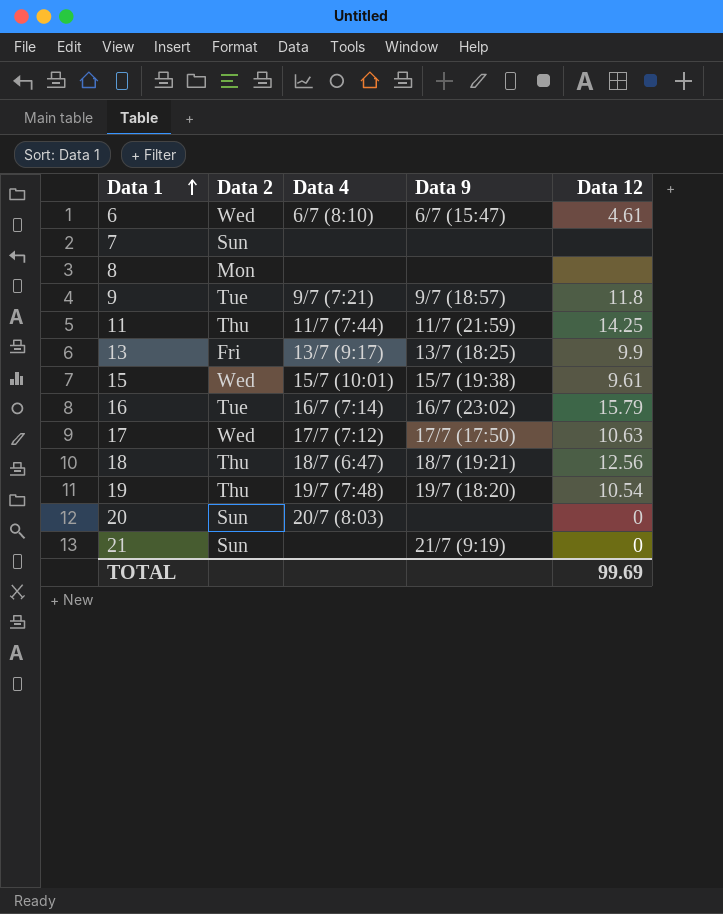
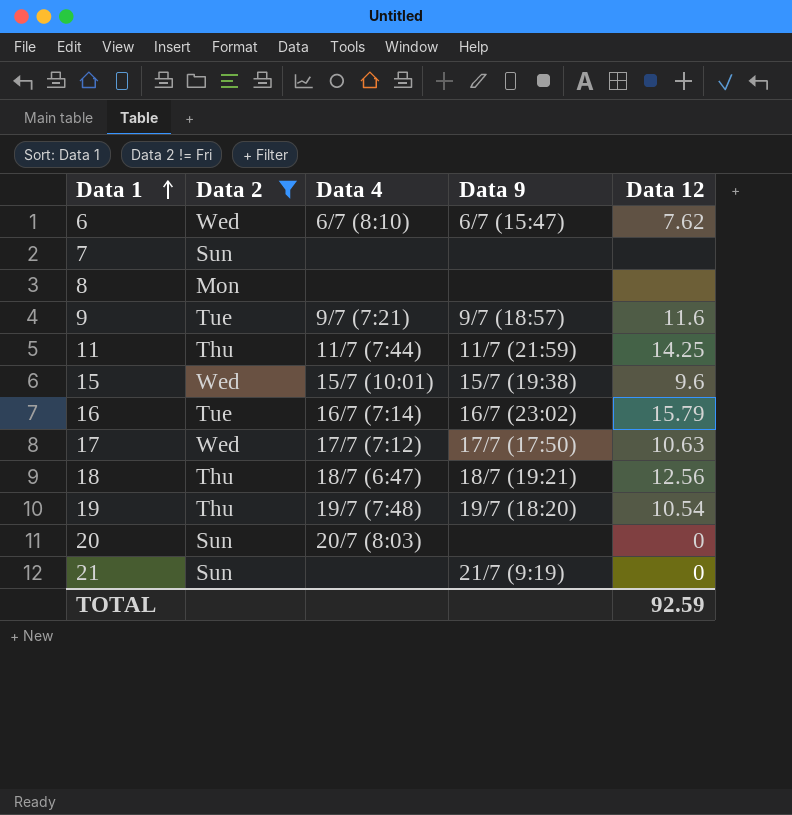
filter: none -> Data 2 != Fri
6 | Data 12: 4.61 -> 7.62
9 | Data 12: 11.8 -> 11.6
15 | Data 12: 9.61 -> 9.6
TOTAL | Data 12: 99.69 -> 92.59

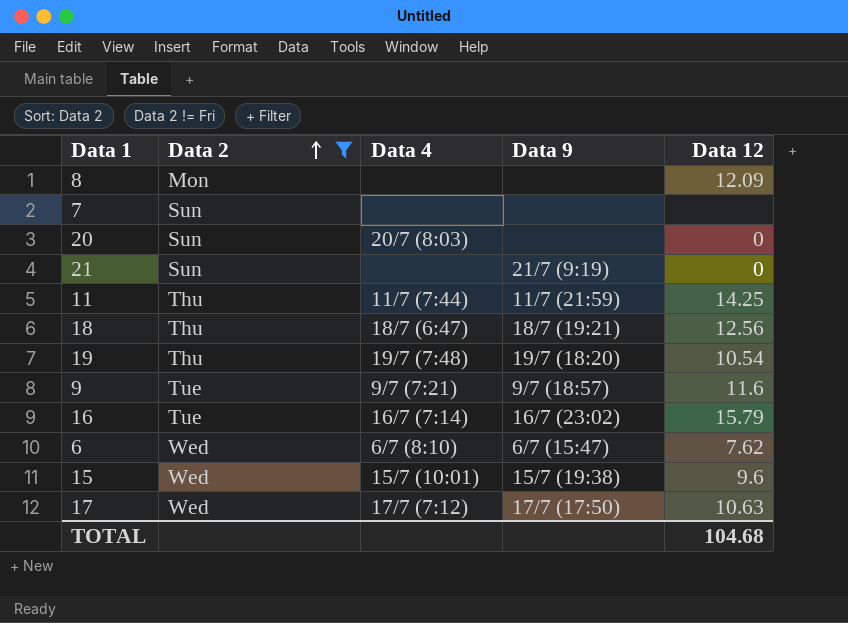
row order: Data 1 ascending -> Data 2 ascending
8 | Data 12: none -> 12.09
TOTAL | Data 12: 92.59 -> 104.68

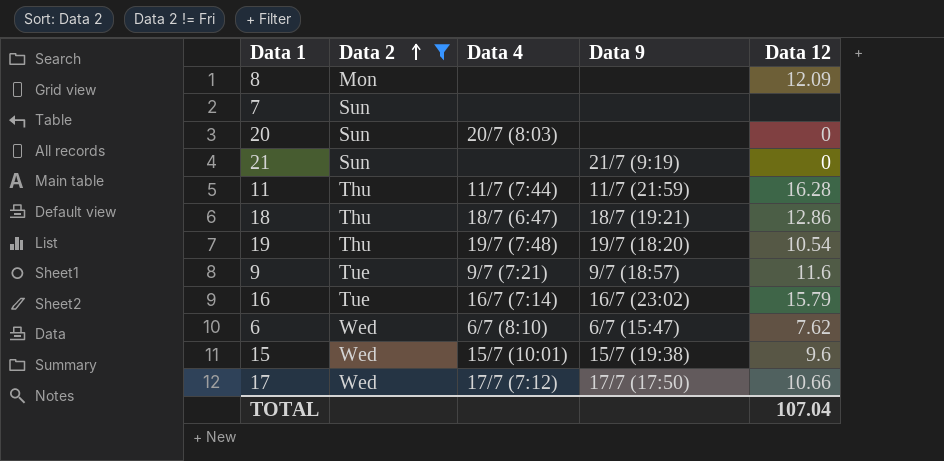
11 | Data 12: 14.25 -> 16.28
18 | Data 12: 12.56 -> 12.86
17 | Data 12: 10.63 -> 10.66
TOTAL | Data 12: 104.68 -> 107.04

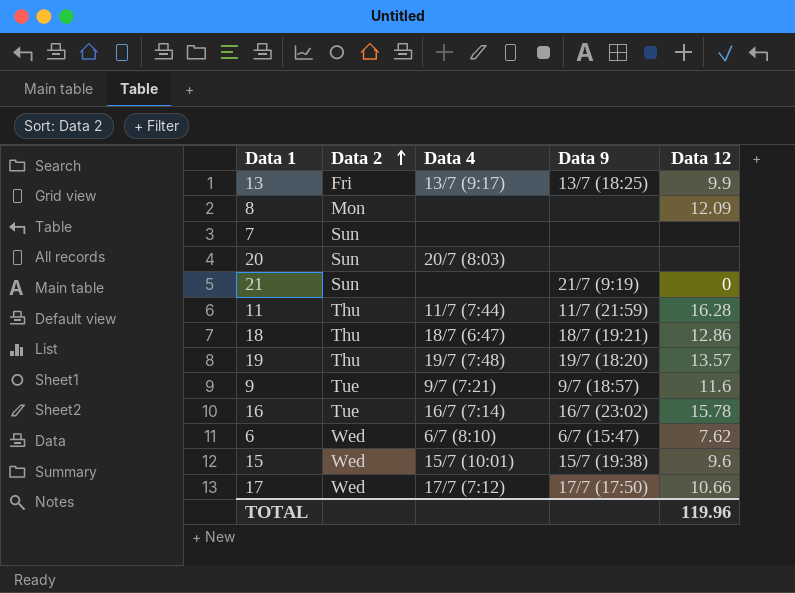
filter: Data 2 != Fri -> none
20 | Data 12: 0 -> none
19 | Data 12: 10.54 -> 13.57
16 | Data 12: 15.79 -> 15.78
TOTAL | Data 12: 107.04 -> 119.96

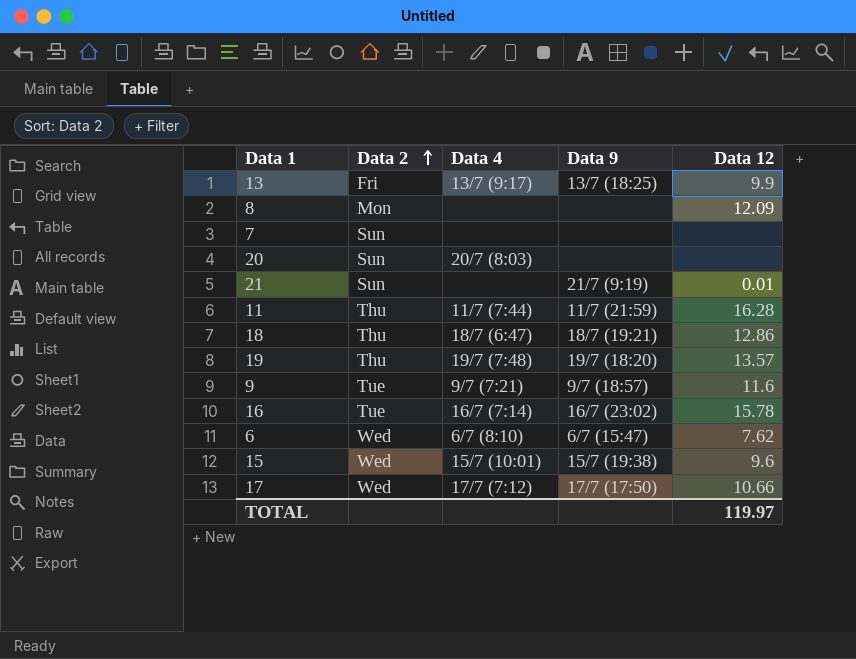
21 | Data 12: 0 -> 0.01
TOTAL | Data 12: 119.96 -> 119.97

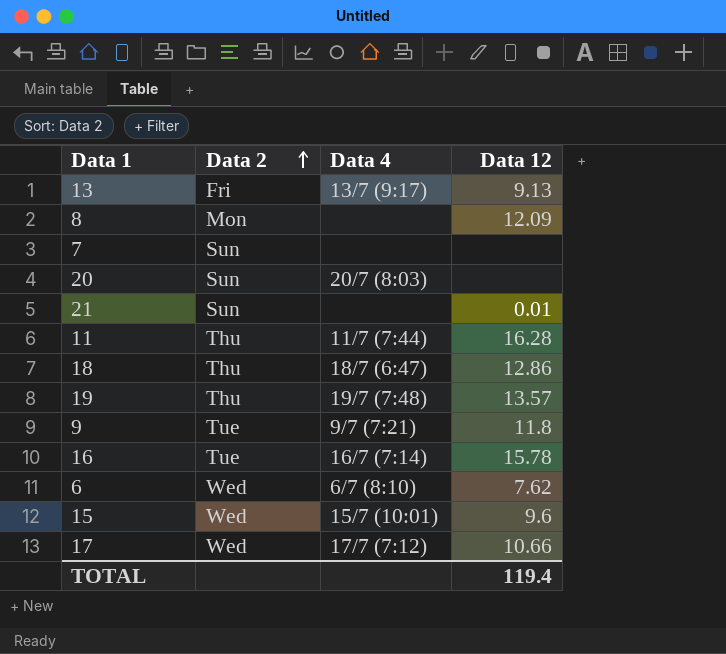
column Data 9 | position: 4 -> none
13 | Data 12: 9.9 -> 9.13
9 | Data 12: 11.6 -> 11.8
TOTAL | Data 12: 119.97 -> 119.4

